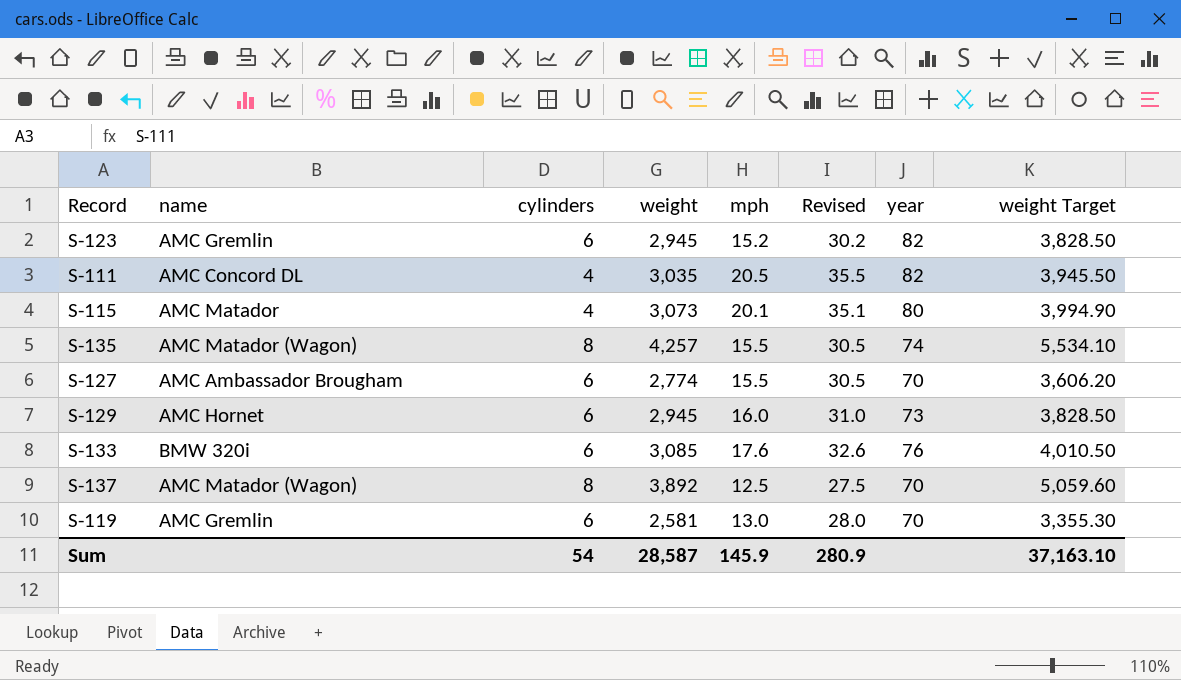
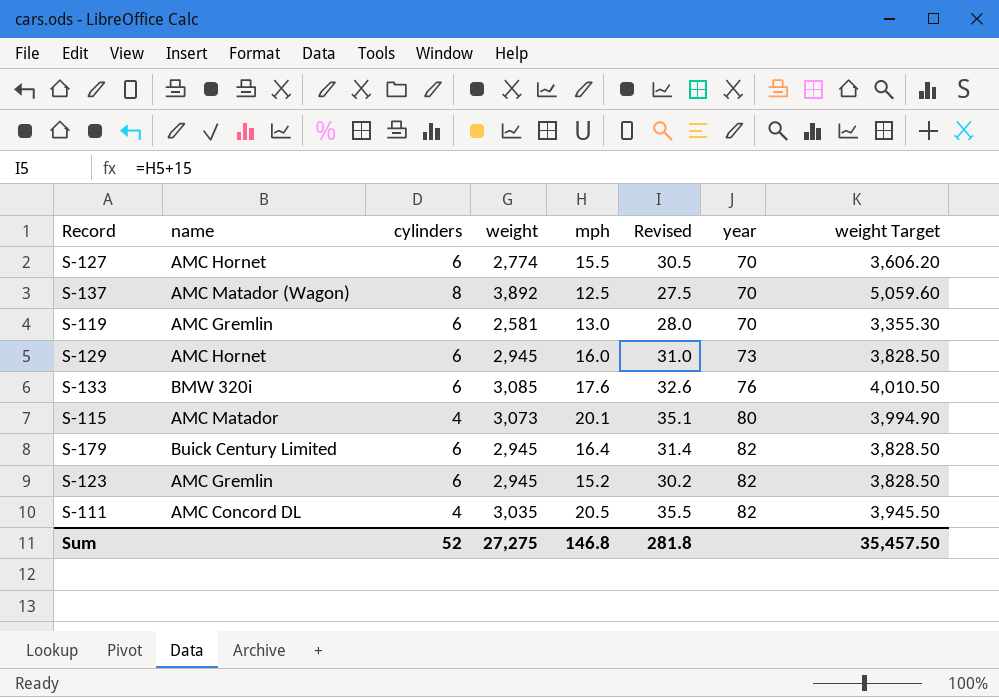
row order: none -> year ascending
row S-135: AMC Matador (Wagon) | 8 | 4,257 | 15.5 | 30.5 | 74 | 5,534.10 -> none
S-127 | name: AMC Ambassador Brougham -> AMC Hornet
row S-179: none -> Buick Century Limited | 6 | 2,945 | 16.4 | 31.4 | 82 | 3,828.50
Sum | cylinders: 54 -> 52
Sum | weight: 28,587 -> 27,275
Sum | mph: 145.9 -> 146.8
Sum | Revised: 280.9 -> 281.8
Sum | weight Target: 37,163.10 -> 35,457.50

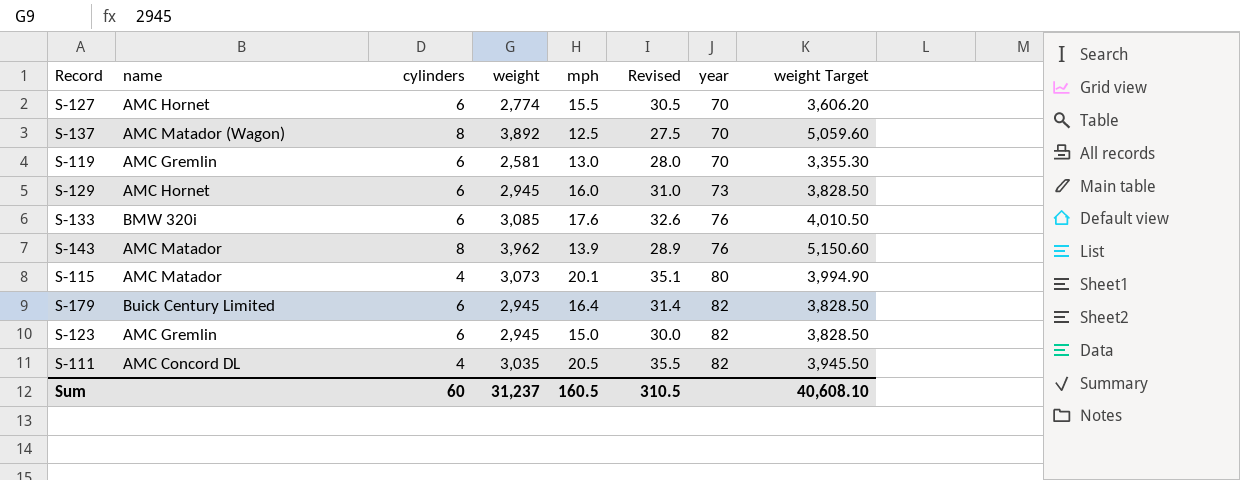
row S-143: none -> AMC Matador | 8 | 3,962 | 13.9 | 28.9 | 76 | 5,150.60
S-123 | mph: 15.2 -> 15.0
S-123 | Revised: 30.2 -> 30.0
Sum | cylinders: 52 -> 60
Sum | weight: 27,275 -> 31,237
Sum | mph: 146.8 -> 160.5
Sum | Revised: 281.8 -> 310.5
Sum | weight Target: 35,457.50 -> 40,608.10

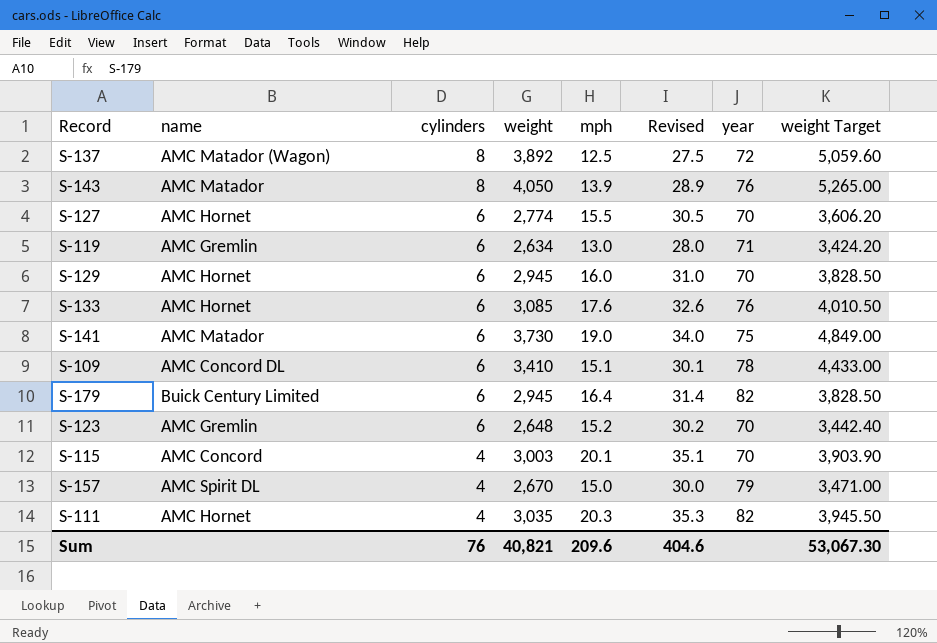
row order: year ascending -> cylinders descending
S-137 | year: 70 -> 72
S-143 | weight: 3,962 -> 4,050
S-143 | weight Target: 5,150.60 -> 5,265.00
S-119 | weight: 2,581 -> 2,634
S-119 | year: 70 -> 71
S-119 | weight Target: 3,355.30 -> 3,424.20
S-129 | year: 73 -> 70
S-133 | name: BMW 320i -> AMC Hornet
row S-141: none -> AMC Matador | 6 | 3,730 | 19.0 | 34.0 | 75 | 4,849.00
row S-109: none -> AMC Concord DL | 6 | 3,410 | 15.1 | 30.1 | 78 | 4,433.00
S-123 | weight: 2,945 -> 2,648
S-123 | mph: 15.0 -> 15.2
S-123 | Revised: 30.0 -> 30.2
S-123 | year: 82 -> 70
S-123 | weight Target: 3,828.50 -> 3,442.40
S-115 | name: AMC Matador -> AMC Concord
S-115 | weight: 3,073 -> 3,003
S-115 | year: 80 -> 70
S-115 | weight Target: 3,994.90 -> 3,903.90
row S-157: none -> AMC Spirit DL | 4 | 2,670 | 15.0 | 30.0 | 79 | 3,471.00
S-111 | name: AMC Concord DL -> AMC Hornet
S-111 | mph: 20.5 -> 20.3
S-111 | Revised: 35.5 -> 35.3
Sum | cylinders: 60 -> 76
Sum | weight: 31,237 -> 40,821
Sum | mph: 160.5 -> 209.6
Sum | Revised: 310.5 -> 404.6
Sum | weight Target: 40,608.10 -> 53,067.30

